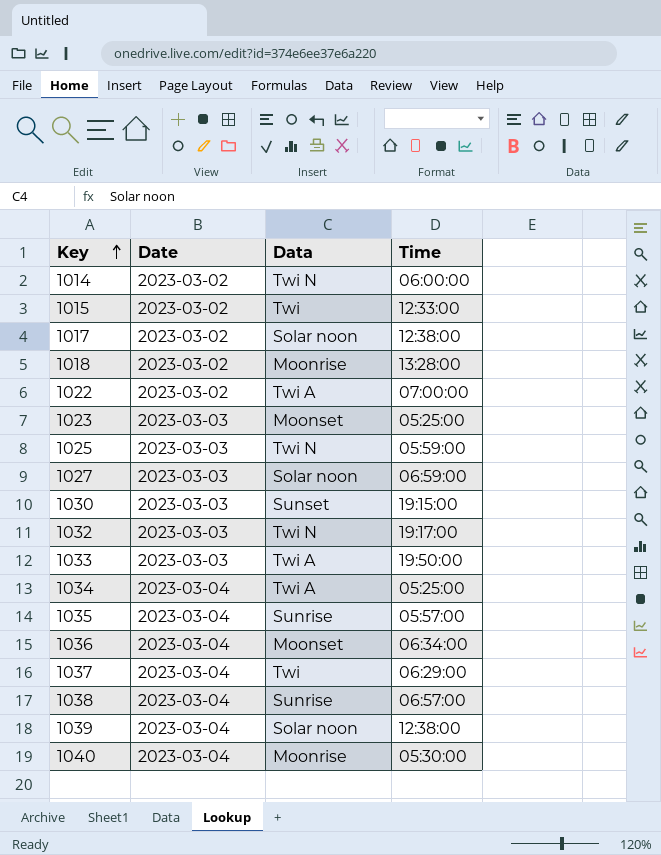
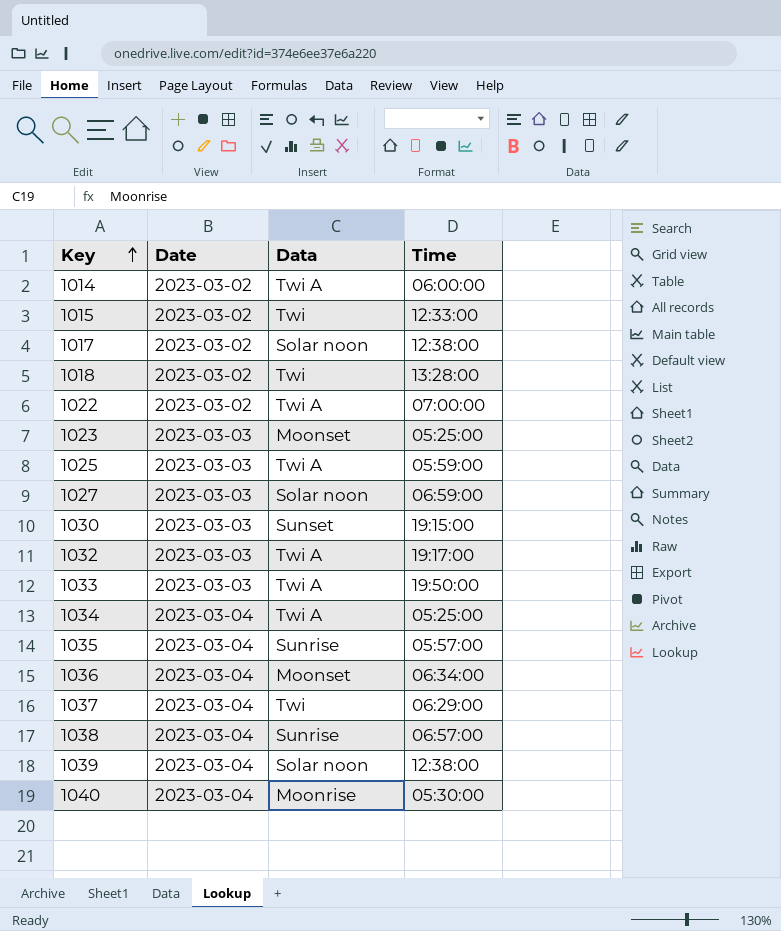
1014 | Data: Twi N -> Twi A
1018 | Data: Moonrise -> Twi
1025 | Data: Twi N -> Twi A
1032 | Data: Twi N -> Twi A

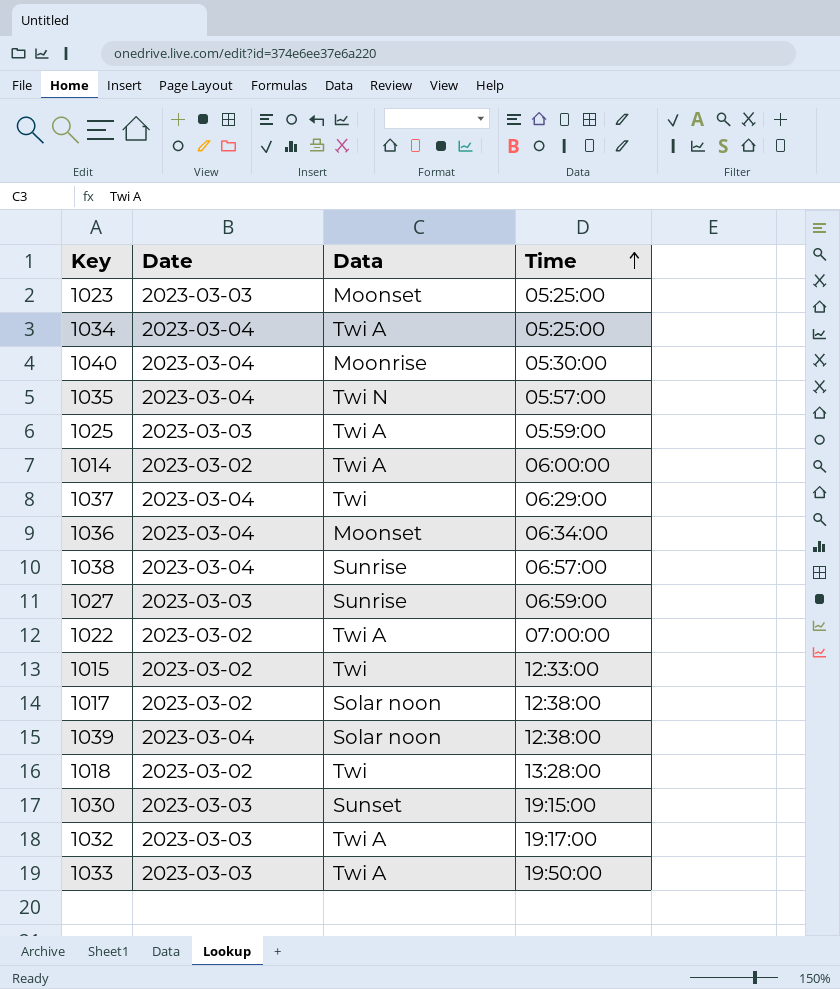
row order: Key ascending -> Time ascending
1035 | Data: Sunrise -> Twi N
1027 | Data: Solar noon -> Sunrise

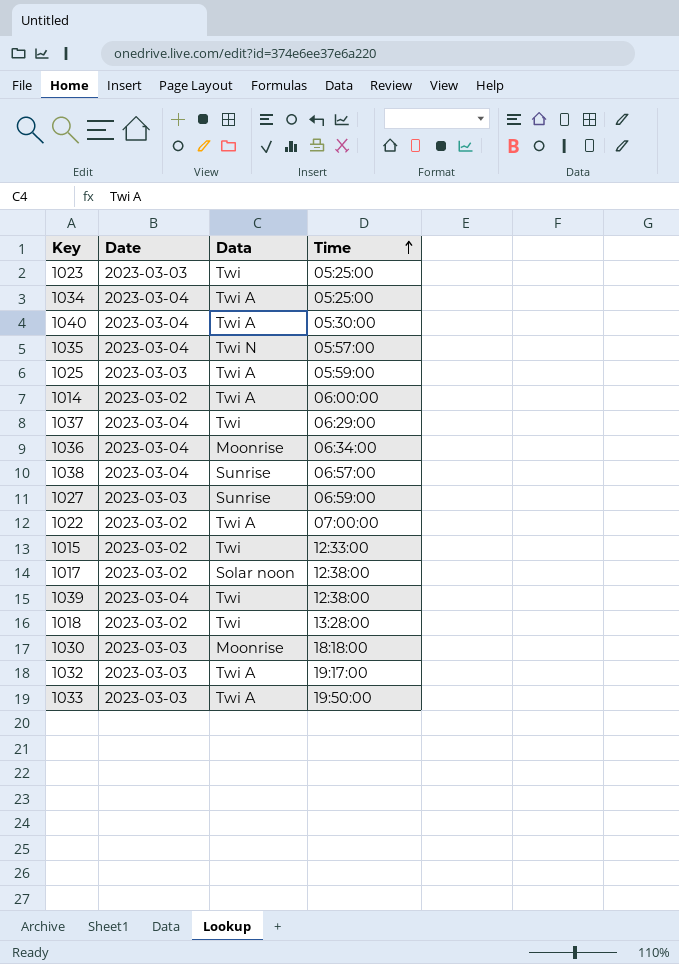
1023 | Data: Moonset -> Twi
1040 | Data: Moonrise -> Twi A
1036 | Data: Moonset -> Moonrise
1039 | Data: Solar noon -> Twi
1030 | Data: Sunset -> Moonrise
1030 | Time: 19:15:00 -> 18:18:00

